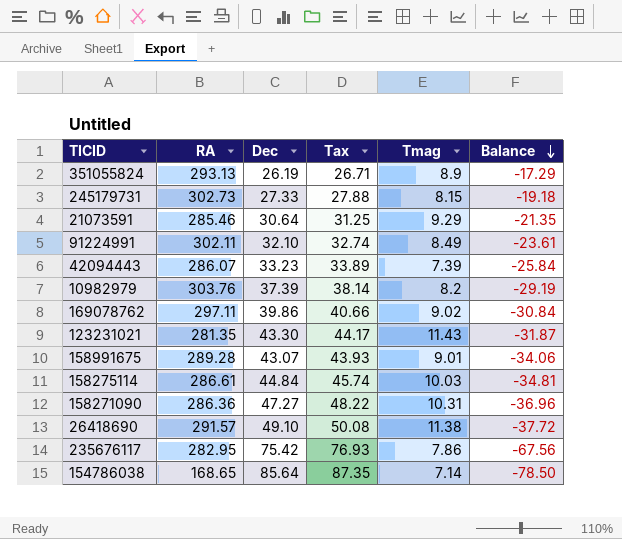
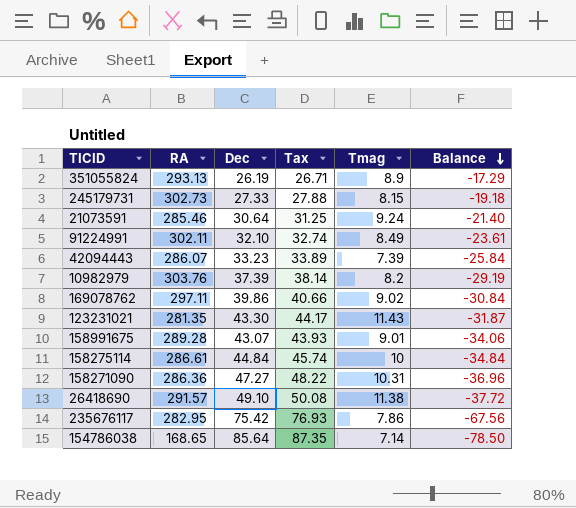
21073591 | Tmag: 9.29 -> 9.24
21073591 | Balance: -21.35 -> -21.40
158275114 | Tmag: 10.03 -> 10
158275114 | Balance: -34.81 -> -34.84

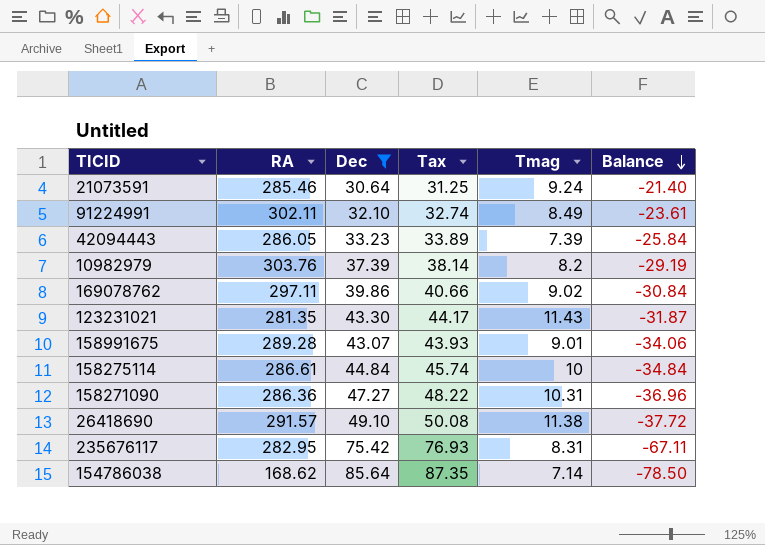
filter: none -> Dec >= 30.64
42094443 | RA: 286.07 -> 286.05
235676117 | Tmag: 7.86 -> 8.31
235676117 | Balance: -67.56 -> -67.11
154786038 | RA: 168.65 -> 168.62

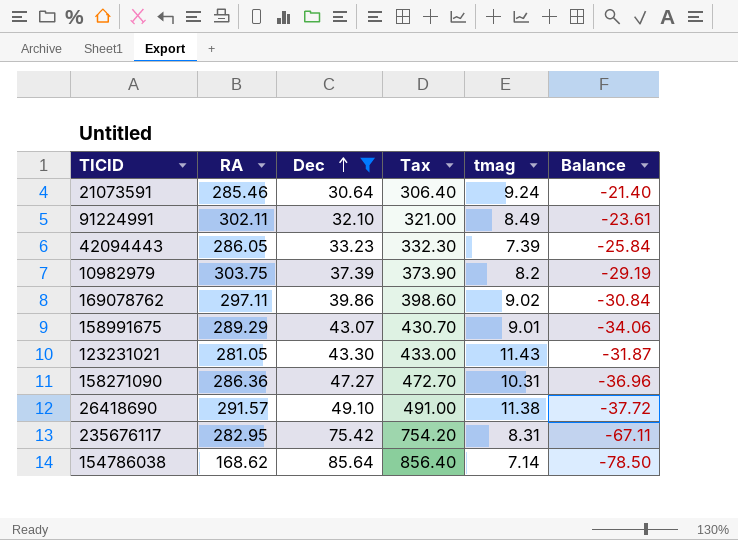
row order: Balance descending -> Dec ascending
column Tax | formula: [Dec] * 1.02 -> [Dec] * 10
column name: Tmag -> tmag
row 158275114: 286.61 | 44.84 | 45.74 | 10 | -34.84 -> none
10982979 | RA: 303.76 -> 303.75
158991675 | RA: 289.28 -> 289.29
123231021 | RA: 281.35 -> 281.05

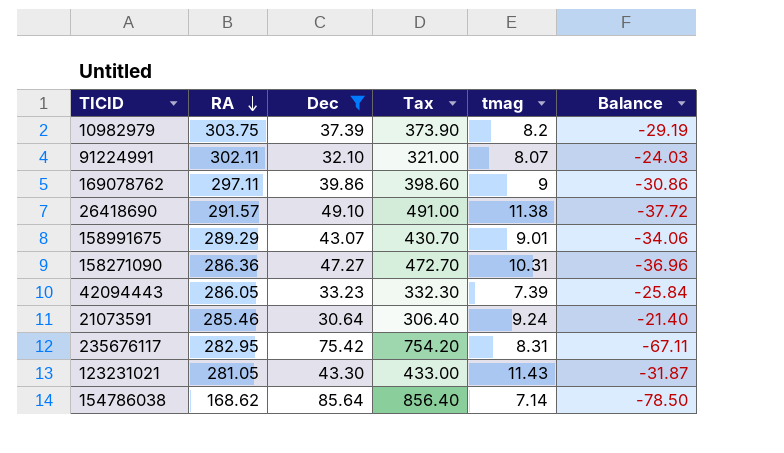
row order: Dec ascending -> RA descending
91224991 | tmag: 8.49 -> 8.07
91224991 | Balance: -23.61 -> -24.03
169078762 | tmag: 9.02 -> 9
169078762 | Balance: -30.84 -> -30.86

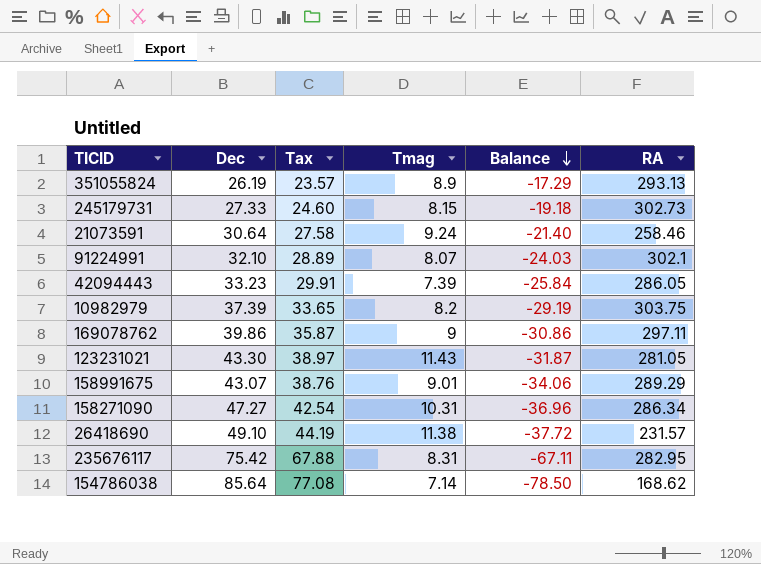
filter: Dec >= 30.64 -> none
row order: RA descending -> Balance descending
column Tax | formula: [Dec] * 10 -> [Dec] * 0.9
column name: tmag -> Tmag
column RA | position: 2 -> 6
21073591 | RA: 285.46 -> 258.46
91224991 | RA: 302.11 -> 302.1
158271090 | RA: 286.36 -> 286.34
26418690 | RA: 291.57 -> 231.57

